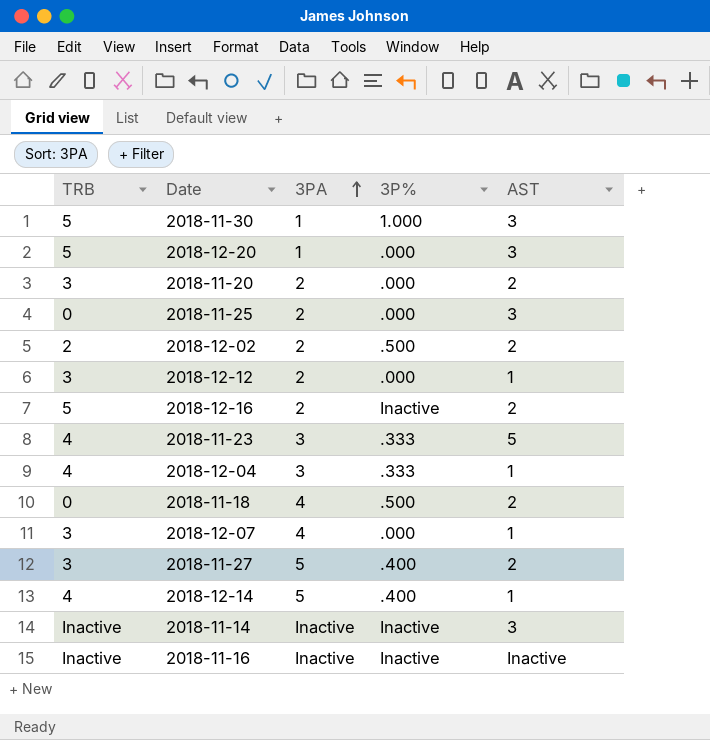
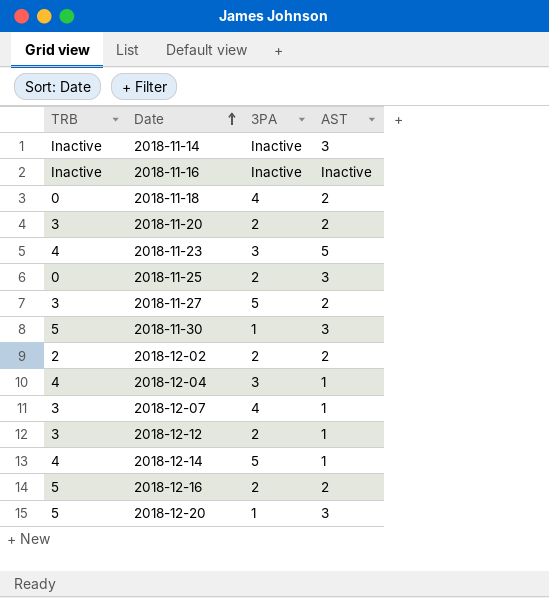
row order: 3PA ascending -> Date ascending
column 3P% | position: 4 -> none

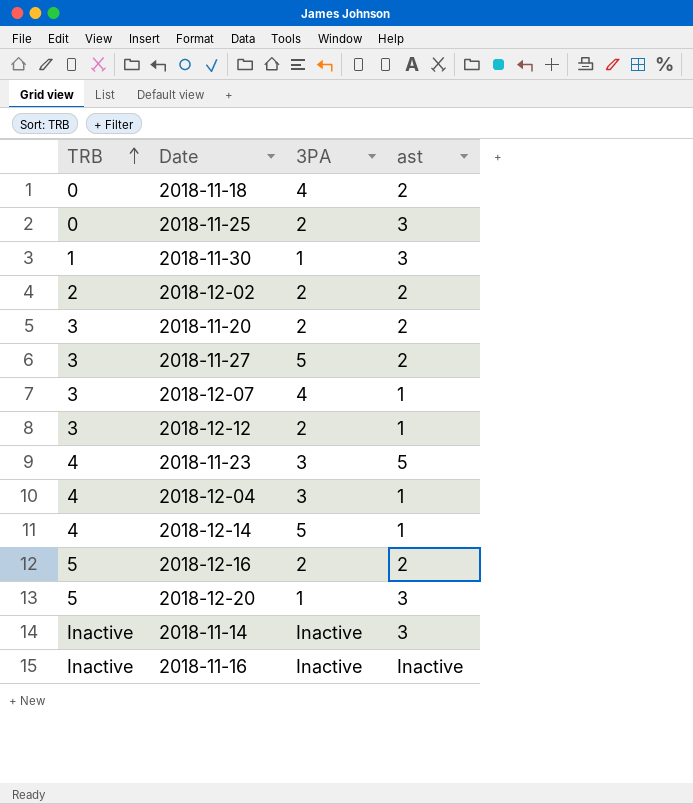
row order: Date ascending -> TRB ascending
column name: AST -> ast
2018-11-30 | TRB: 5 -> 1

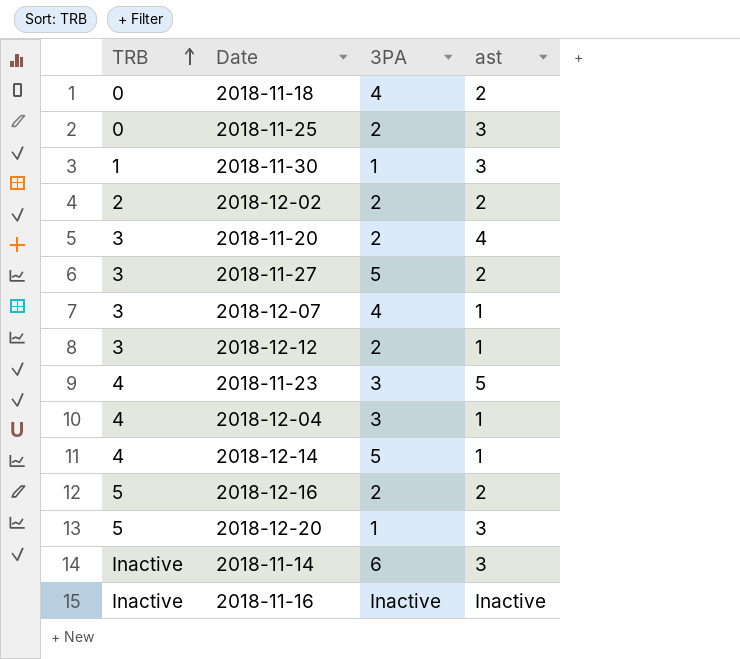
2018-11-20 | ast: 2 -> 4
2018-11-14 | 3PA: Inactive -> 6

